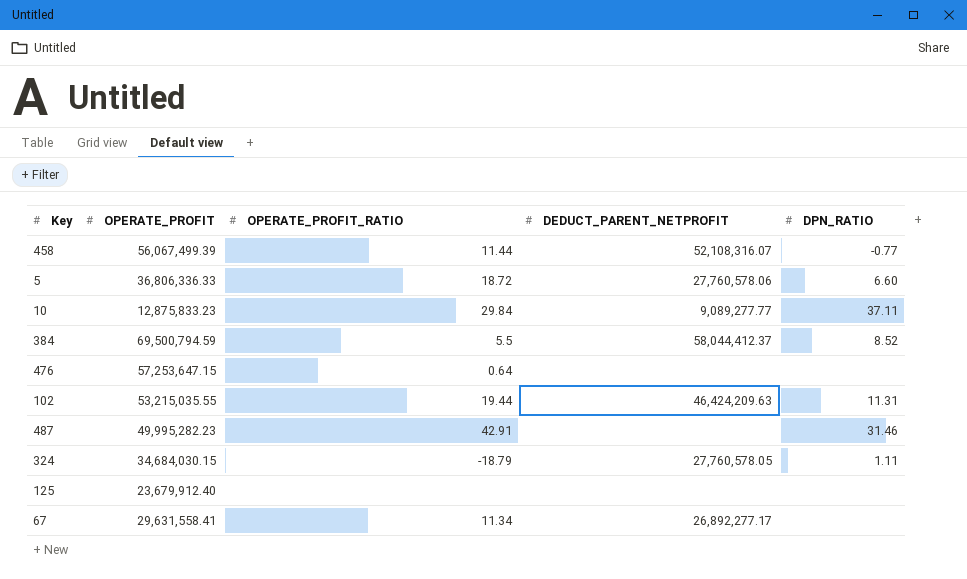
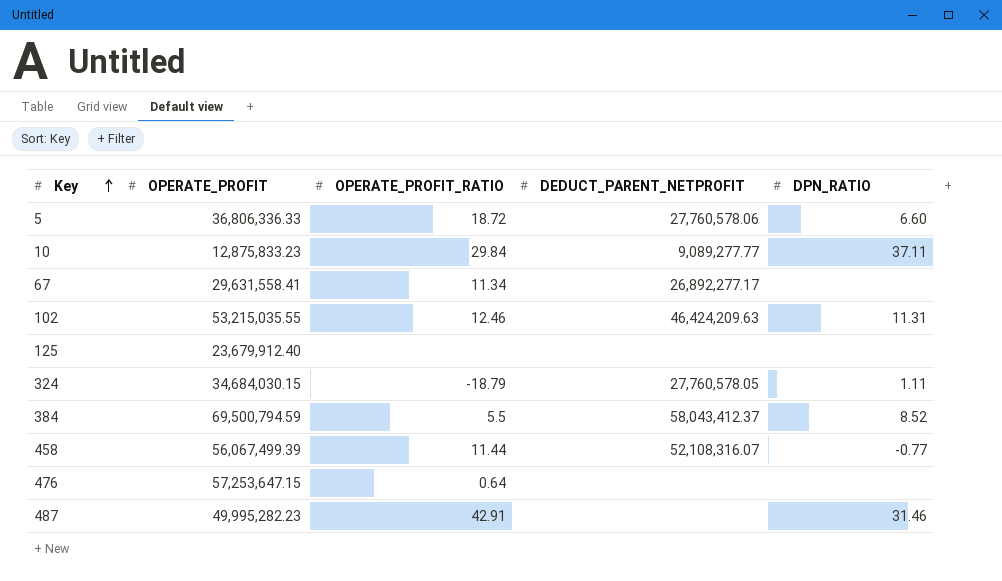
row order: none -> Key ascending
102 | OPERATE_PROFIT_RATIO: 19.44 -> 12.46
384 | DEDUCT_PARENT_NETPROFIT: 58,044,412.37 -> 58,043,412.37

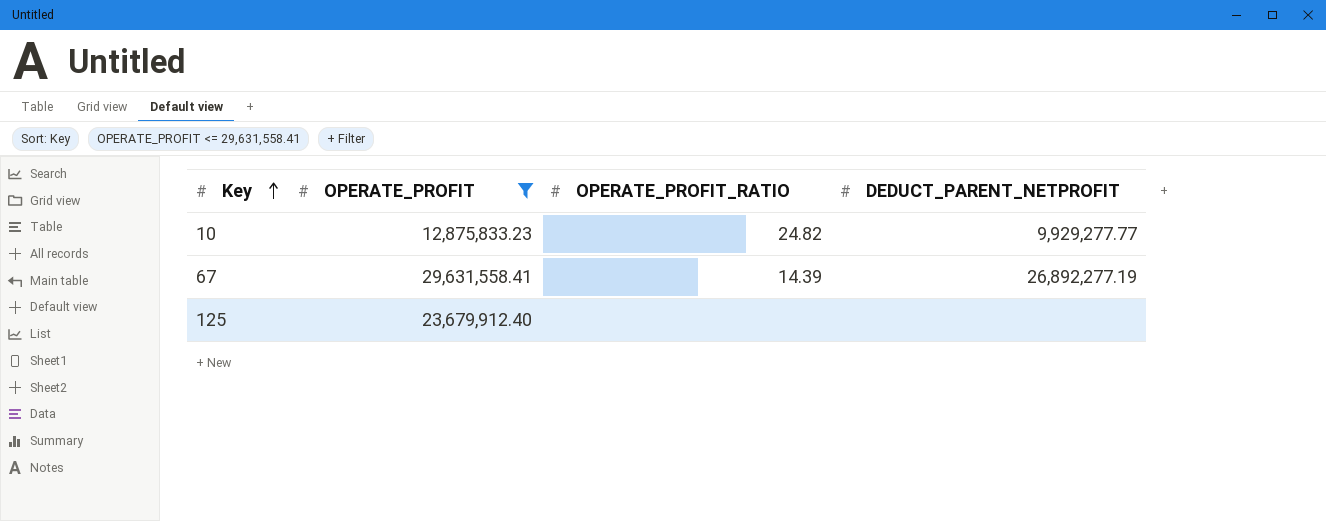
filter: none -> OPERATE_PROFIT <= 29,631,558.41
column DPN_RATIO | position: 5 -> none
10 | OPERATE_PROFIT_RATIO: 29.84 -> 24.82
10 | DEDUCT_PARENT_NETPROFIT: 9,089,277.77 -> 9,929,277.77
67 | OPERATE_PROFIT_RATIO: 11.34 -> 14.39
67 | DEDUCT_PARENT_NETPROFIT: 26,892,277.17 -> 26,892,277.19

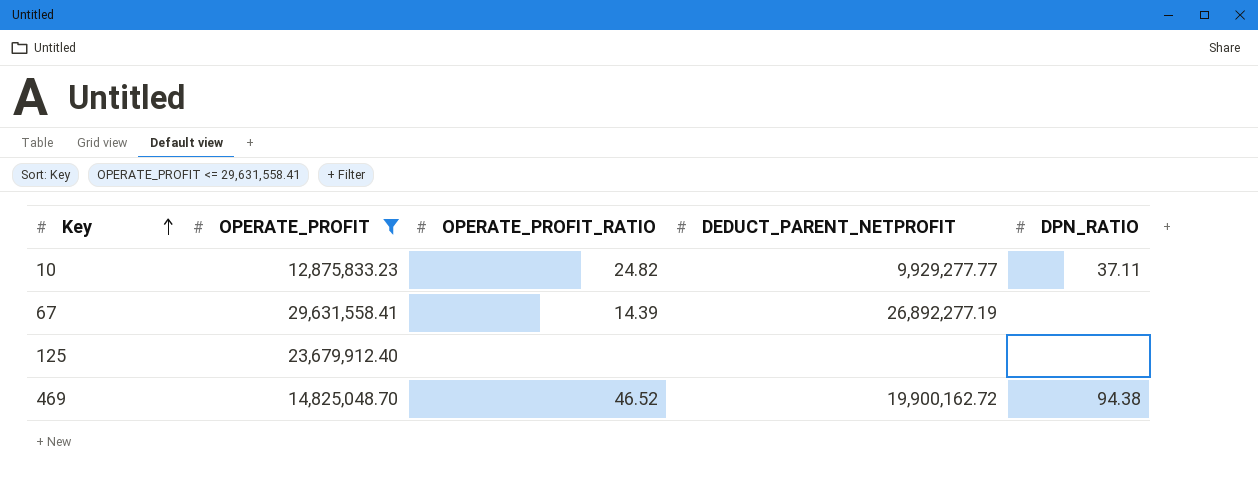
column DPN_RATIO | position: none -> 5
row 469: none -> 14,825,048.70 | 46.52 | 19,900,162.72 | 94.38

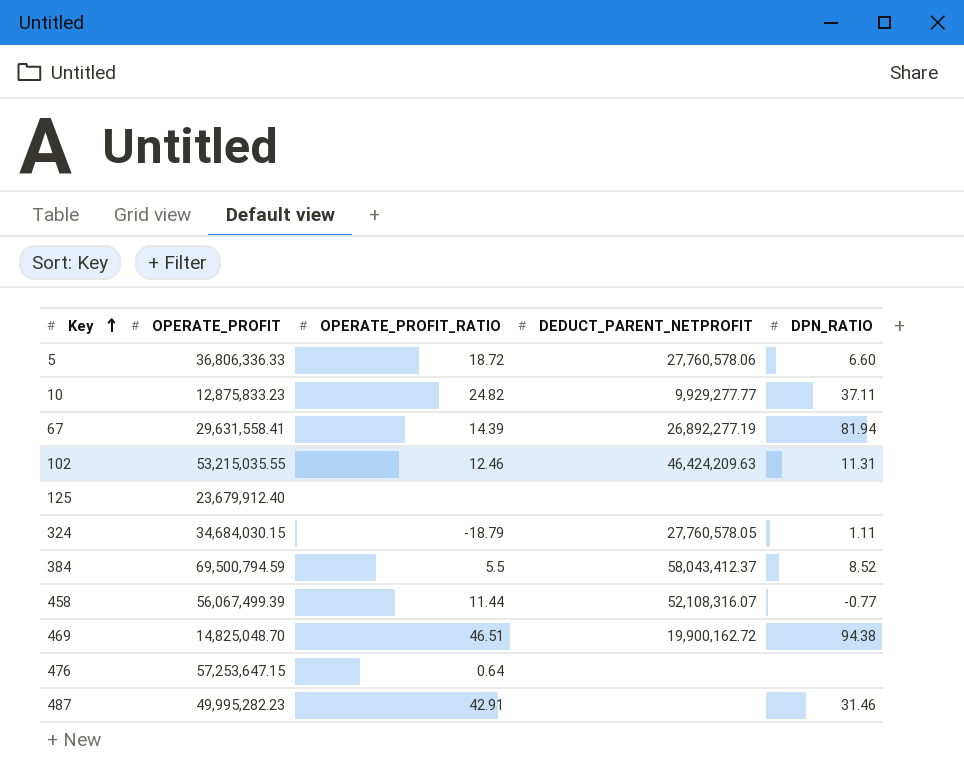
filter: OPERATE_PROFIT <= 29,631,558.41 -> none
67 | DPN_RATIO: none -> 81.94
469 | OPERATE_PROFIT_RATIO: 46.52 -> 46.51

